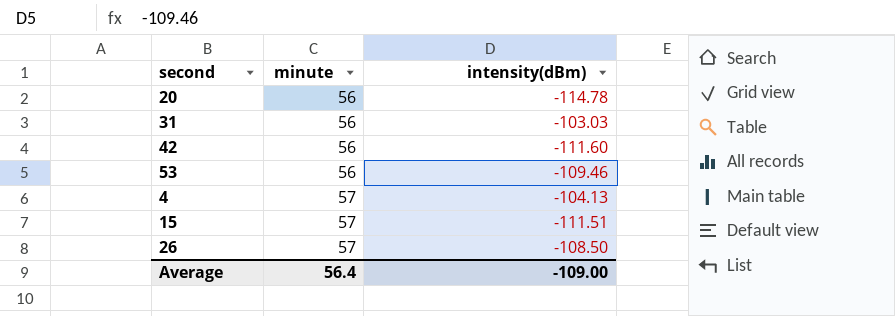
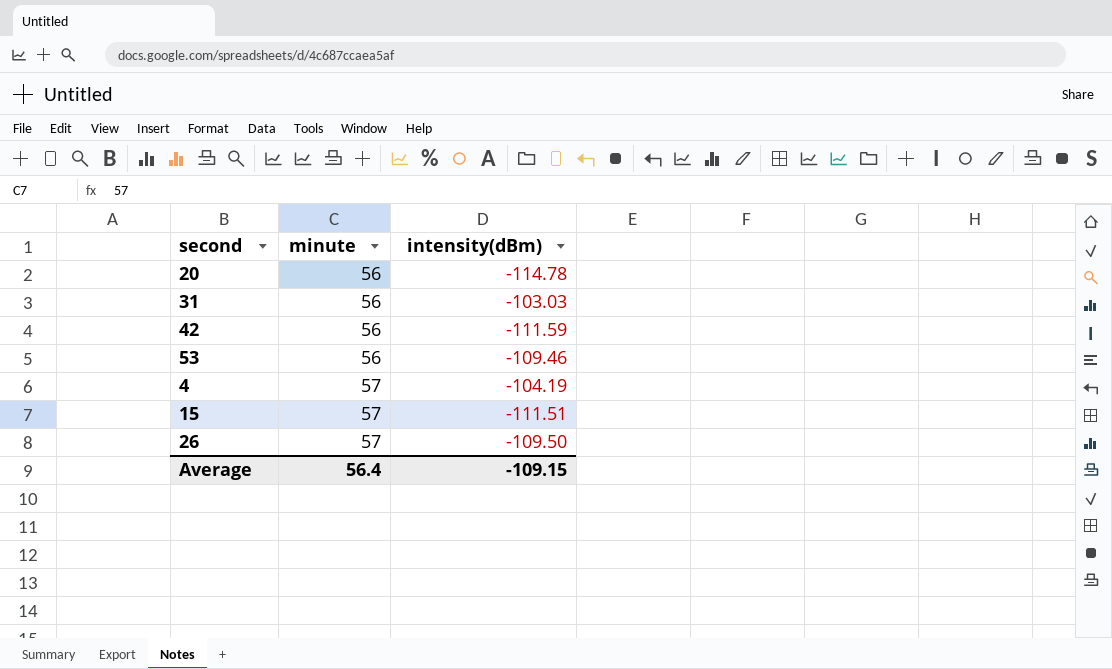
42 | intensity(dBm): -111.60 -> -111.59
4 | intensity(dBm): -104.13 -> -104.19
26 | intensity(dBm): -108.50 -> -109.50
Average | intensity(dBm): -109.00 -> -109.15

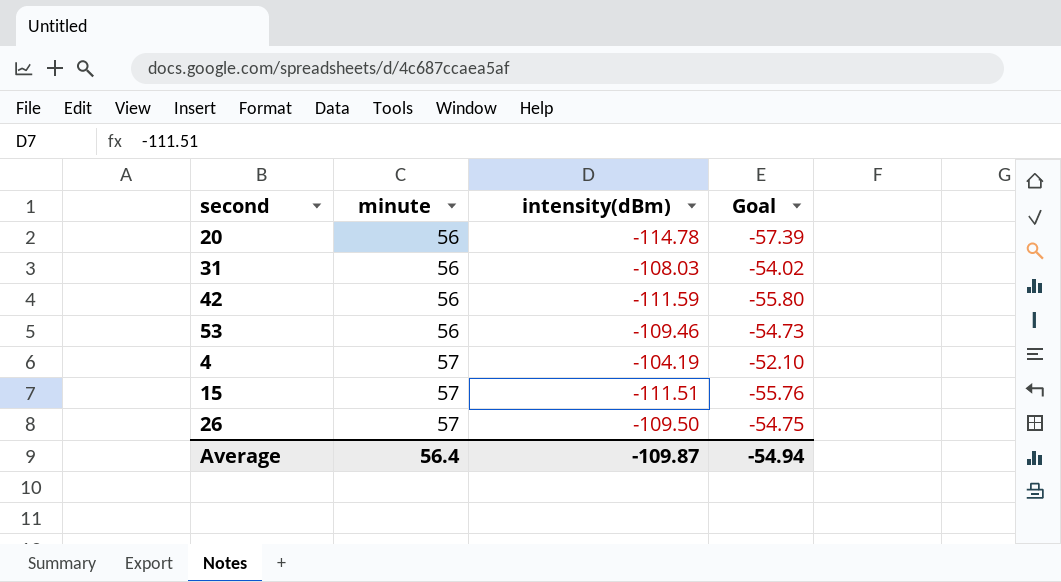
column Goal | formula: none -> [intensity(dBm)] * 0.5
31 | intensity(dBm): -103.03 -> -108.03
Average | intensity(dBm): -109.15 -> -109.87

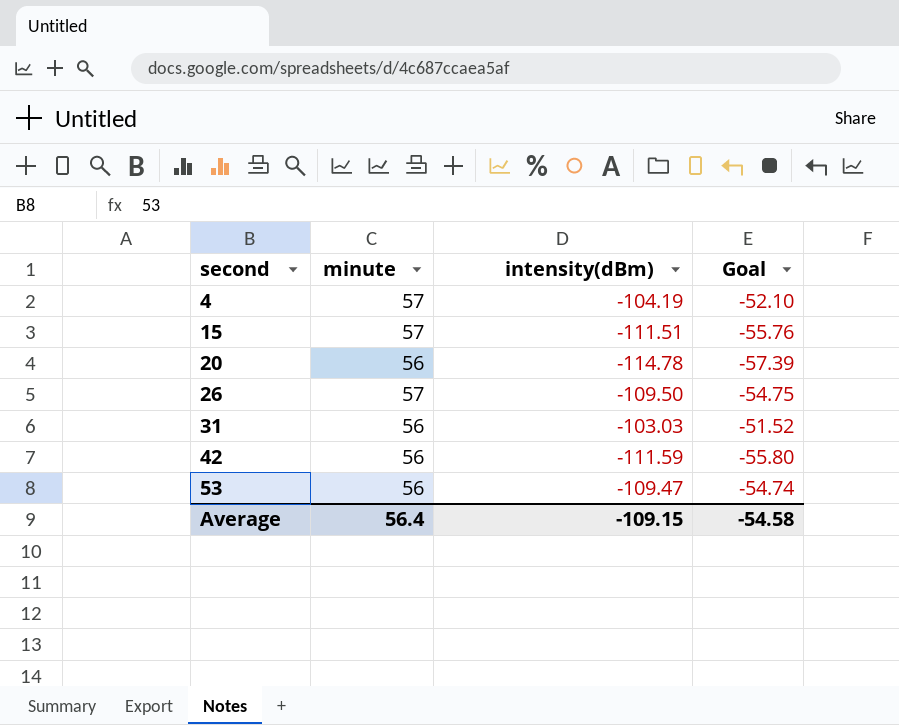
row order: minute ascending -> second ascending
31 | intensity(dBm): -108.03 -> -103.03
31 | Goal: -54.02 -> -51.52
53 | intensity(dBm): -109.46 -> -109.47
53 | Goal: -54.73 -> -54.74
Average | intensity(dBm): -109.87 -> -109.15
Average | Goal: -54.94 -> -54.58

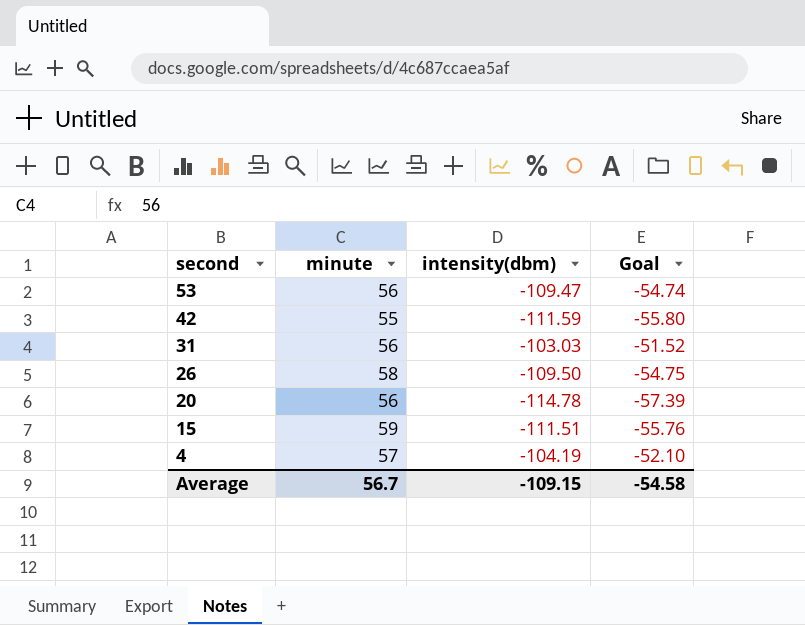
row order: second ascending -> second descending
column name: intensity(dBm) -> intensity(dbm)
42 | minute: 56 -> 55
26 | minute: 57 -> 58
15 | minute: 57 -> 59
Average | minute: 56.4 -> 56.7

